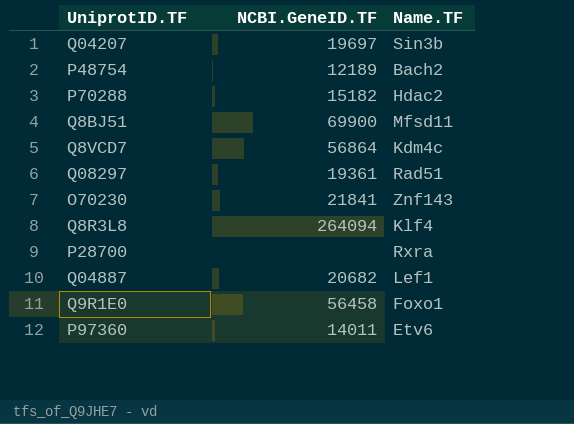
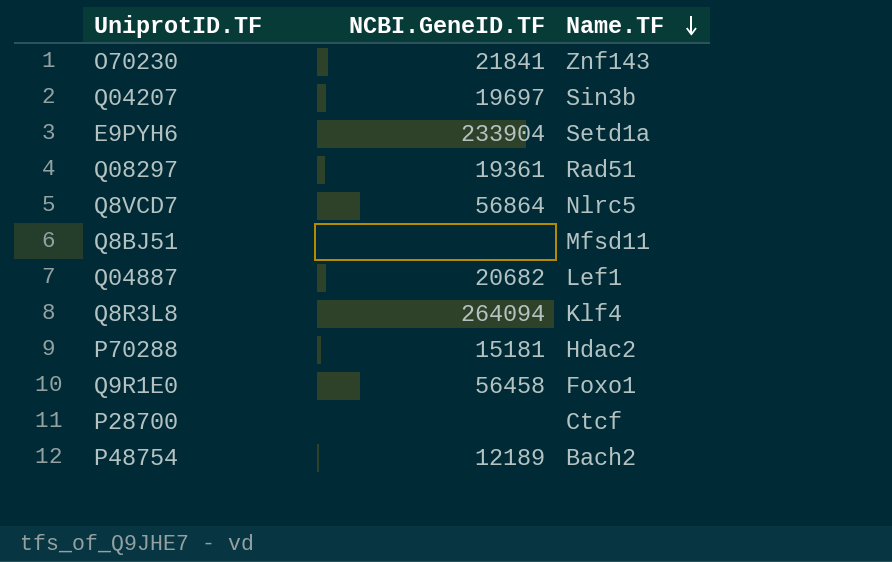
row order: none -> Name.TF descending
row P97360: 14011 | Etv6 -> none
row E9PYH6: none -> 233904 | Setd1a
Q8VCD7 | Name.TF: Kdm4c -> Nlrc5
Q8BJ51 | NCBI.GeneID.TF: 69900 -> none
P70288 | NCBI.GeneID.TF: 15182 -> 15181
P28700 | Name.TF: Rxra -> Ctcf

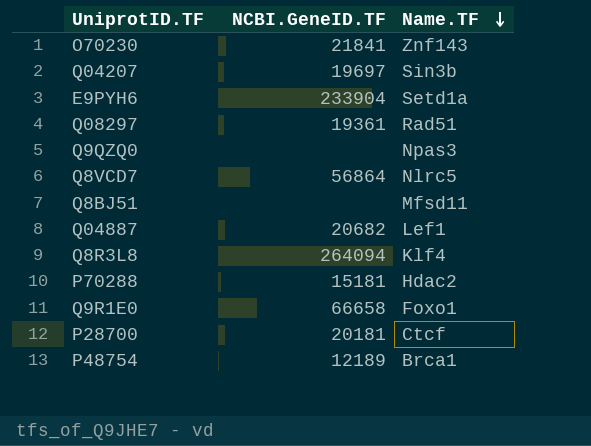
row Q9QZQ0: none -> none | Npas3
Q9R1E0 | NCBI.GeneID.TF: 56458 -> 66658
P28700 | NCBI.GeneID.TF: none -> 20181
P48754 | Name.TF: Bach2 -> Brca1

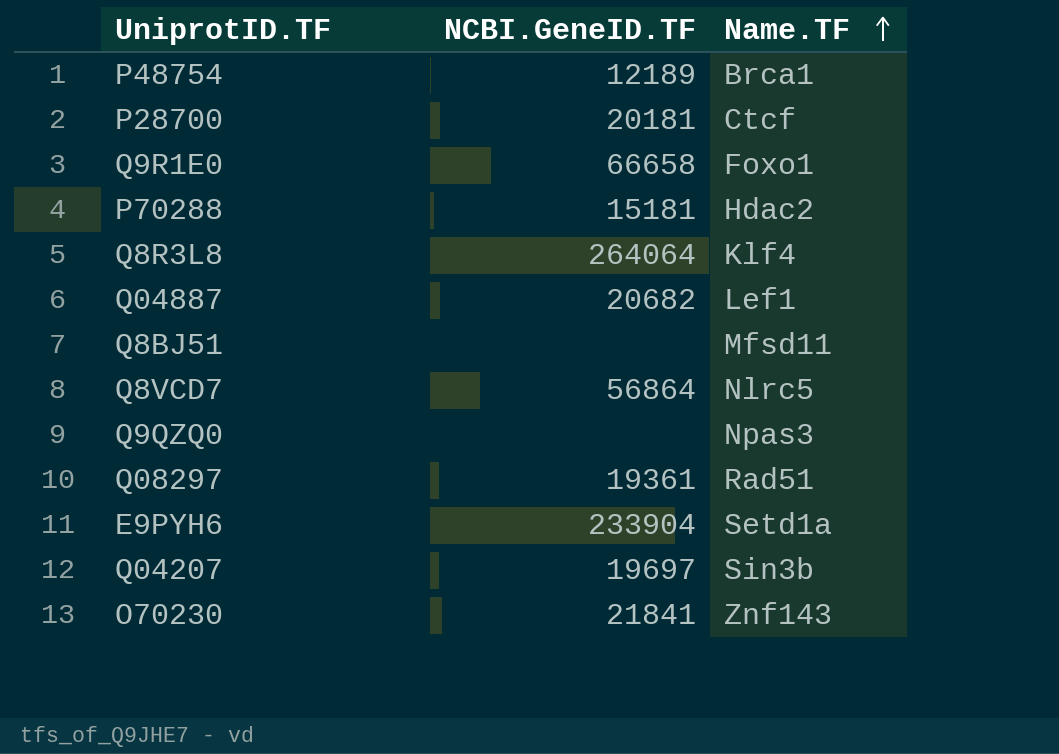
row order: Name.TF descending -> Name.TF ascending
Q8R3L8 | NCBI.GeneID.TF: 264094 -> 264064

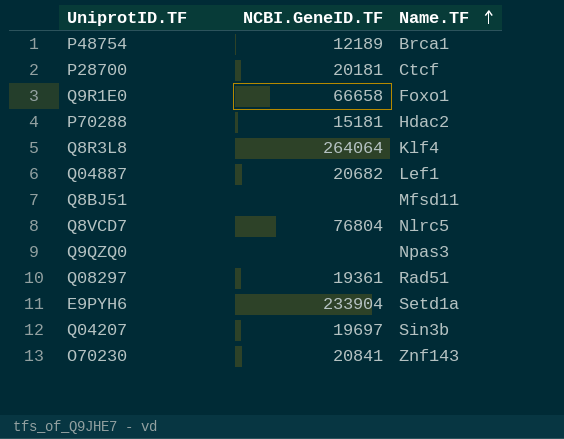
Q8VCD7 | NCBI.GeneID.TF: 56864 -> 76804
O70230 | NCBI.GeneID.TF: 21841 -> 20841

